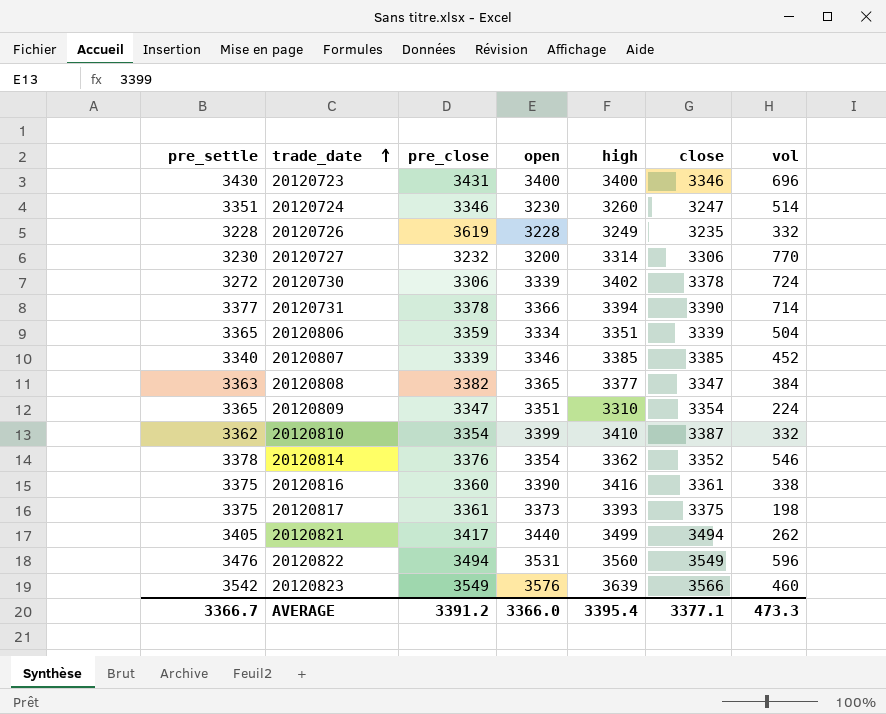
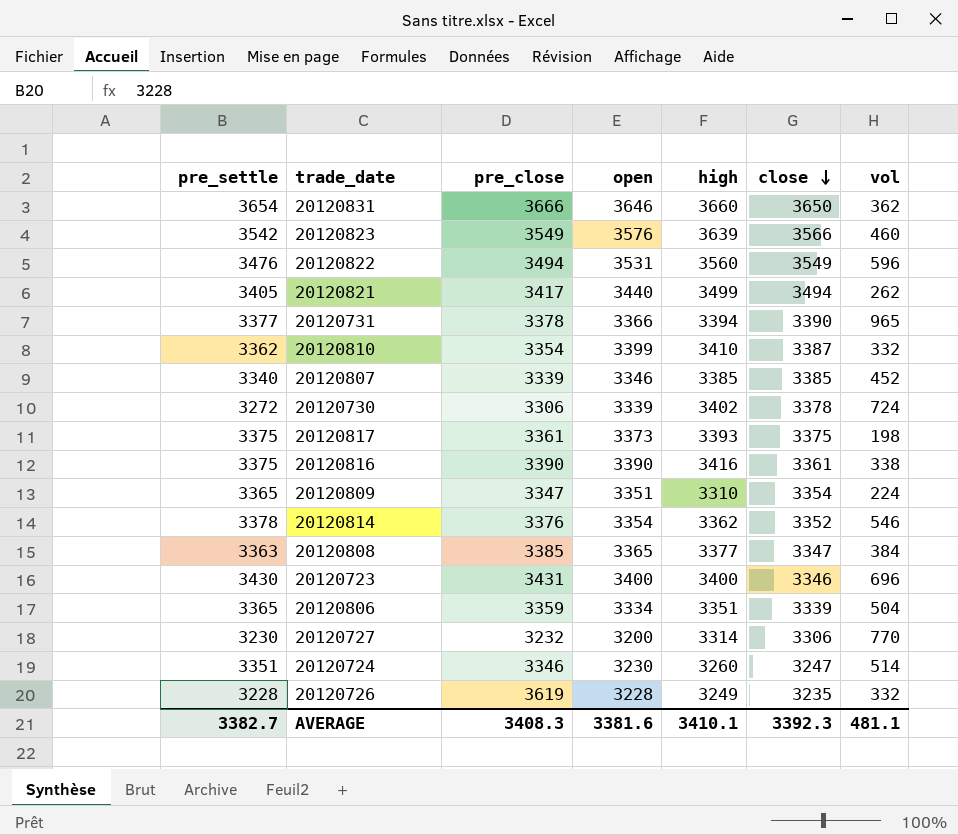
row order: trade_date ascending -> close descending
row 20120831: none -> 3654 | 3666 | 3646 | 3660 | 3650 | 362
20120731 | vol: 714 -> 965
20120816 | pre_close: 3360 -> 3390
20120808 | pre_close: 3382 -> 3385
AVERAGE | pre_settle: 3366.7 -> 3382.7
AVERAGE | pre_close: 3391.2 -> 3408.3
AVERAGE | open: 3366.0 -> 3381.6
AVERAGE | high: 3395.4 -> 3410.1
AVERAGE | close: 3377.1 -> 3392.3
AVERAGE | vol: 473.3 -> 481.1

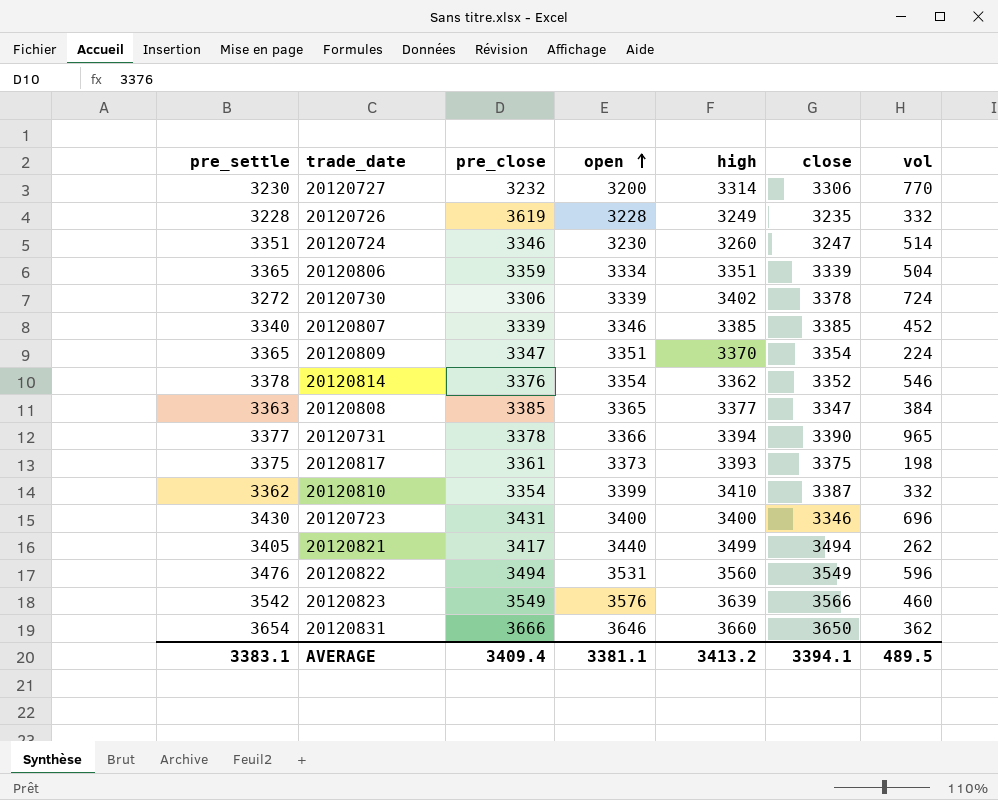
row order: close descending -> open ascending
row 20120816: 3375 | 3390 | 3390 | 3416 | 3361 | 338 -> none
20120809 | high: 3310 -> 3370
AVERAGE | pre_settle: 3382.7 -> 3383.1
AVERAGE | pre_close: 3408.3 -> 3409.4
AVERAGE | open: 3381.6 -> 3381.1
AVERAGE | high: 3410.1 -> 3413.2
AVERAGE | close: 3392.3 -> 3394.1
AVERAGE | vol: 481.1 -> 489.5

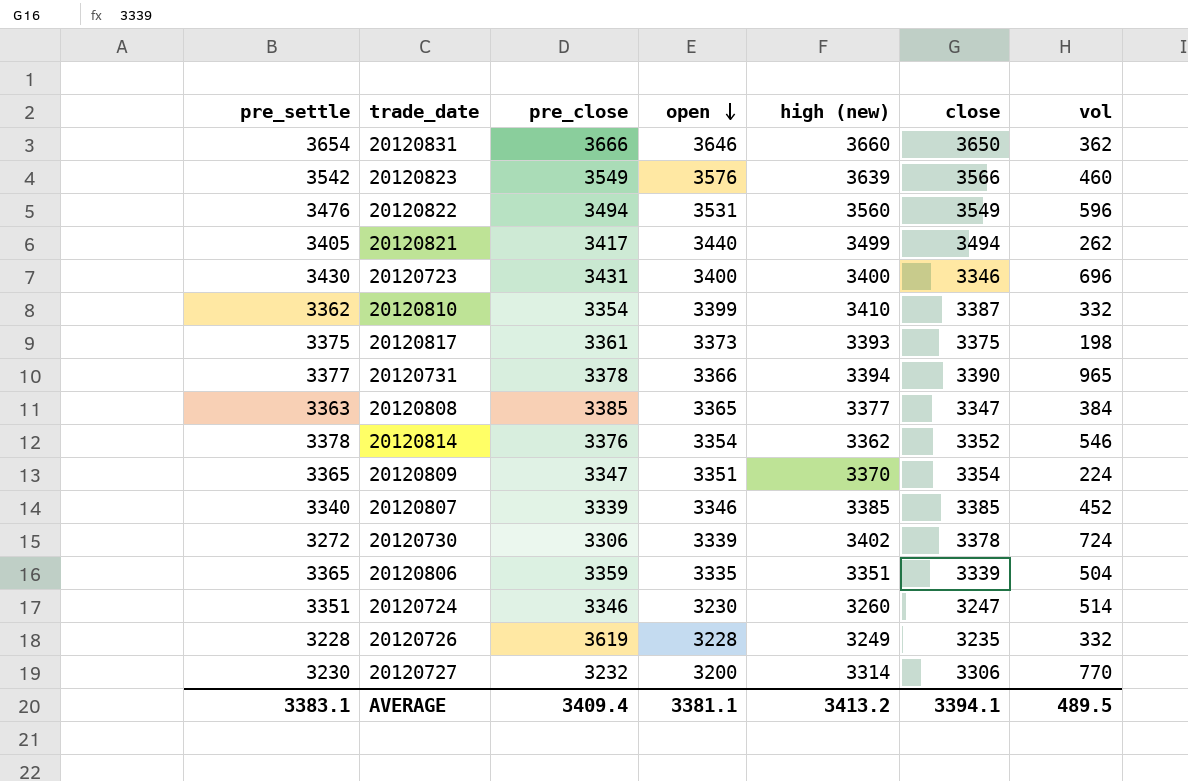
row order: open ascending -> open descending
column name: high -> high (new)
20120806 | open: 3334 -> 3335

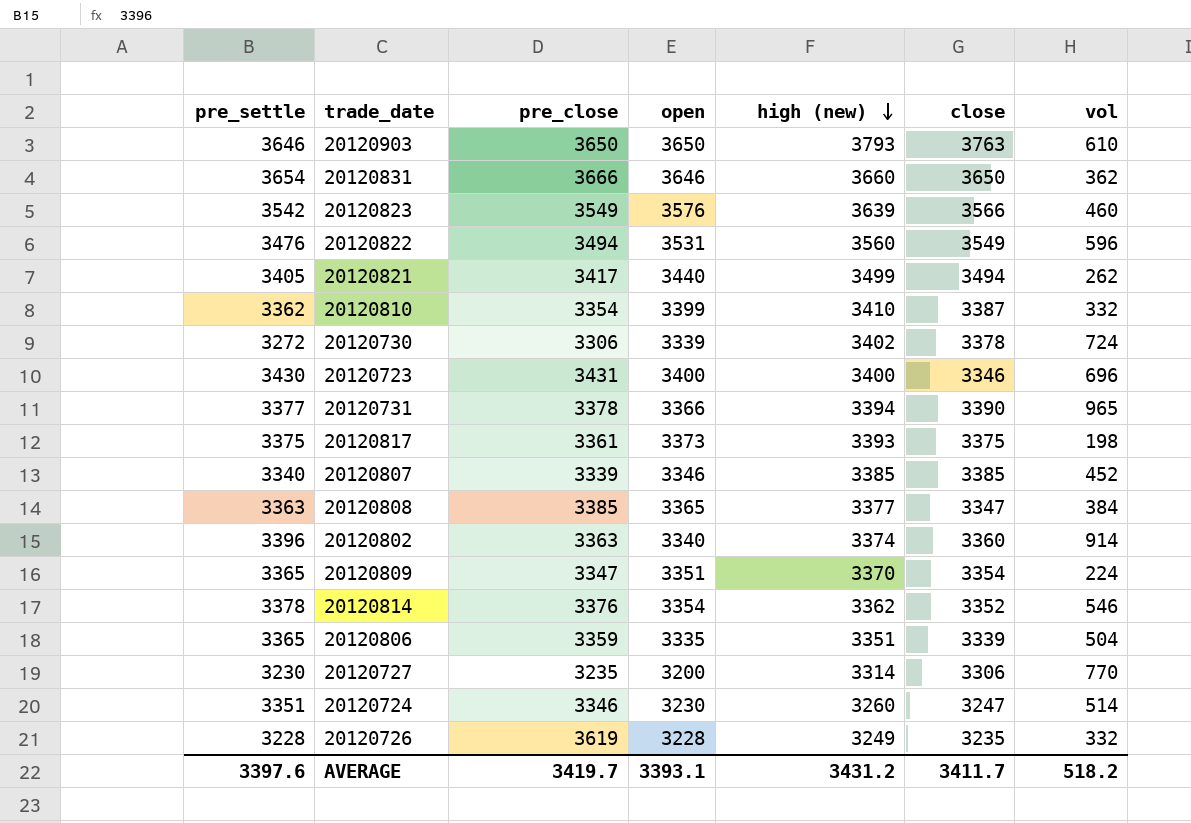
row order: open descending -> high (new) descending
row 20120903: none -> 3646 | 3650 | 3650 | 3793 | 3763 | 610
row 20120802: none -> 3396 | 3363 | 3340 | 3374 | 3360 | 914
20120727 | pre_close: 3232 -> 3235
AVERAGE | pre_settle: 3383.1 -> 3397.6
AVERAGE | pre_close: 3409.4 -> 3419.7
AVERAGE | open: 3381.1 -> 3393.1
AVERAGE | high (new): 3413.2 -> 3431.2
AVERAGE | close: 3394.1 -> 3411.7
AVERAGE | vol: 489.5 -> 518.2

